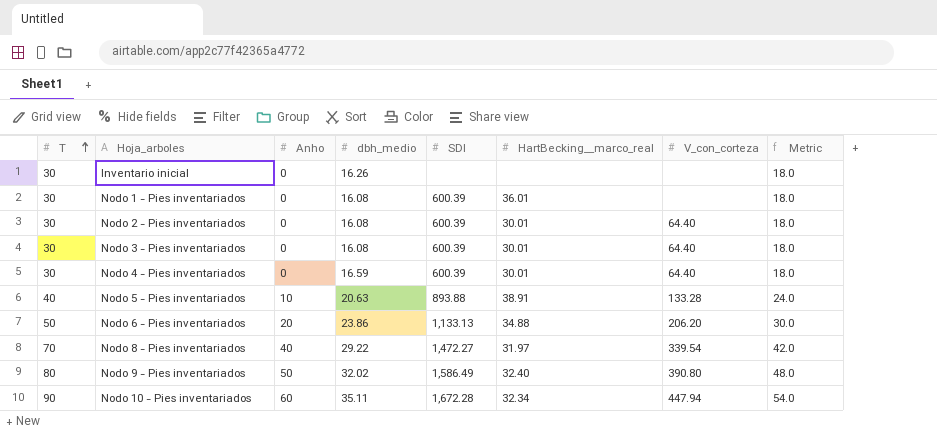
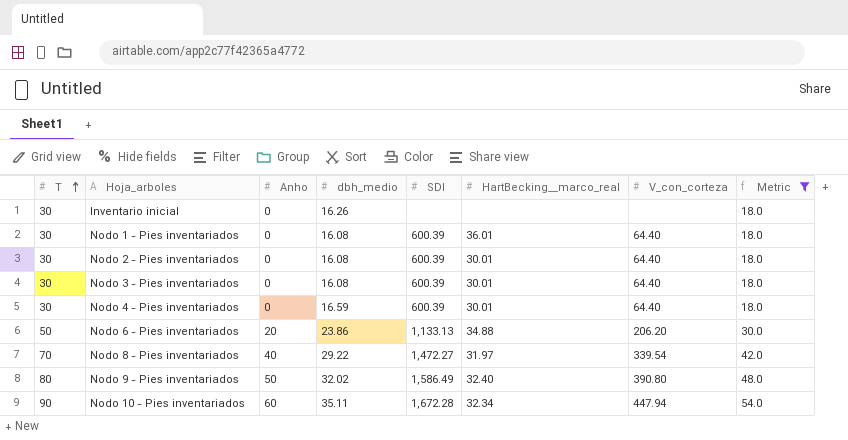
filter: none -> Metric != 24.0
Nodo 1 - Pies inventariados | V_con_corteza: none -> 64.40

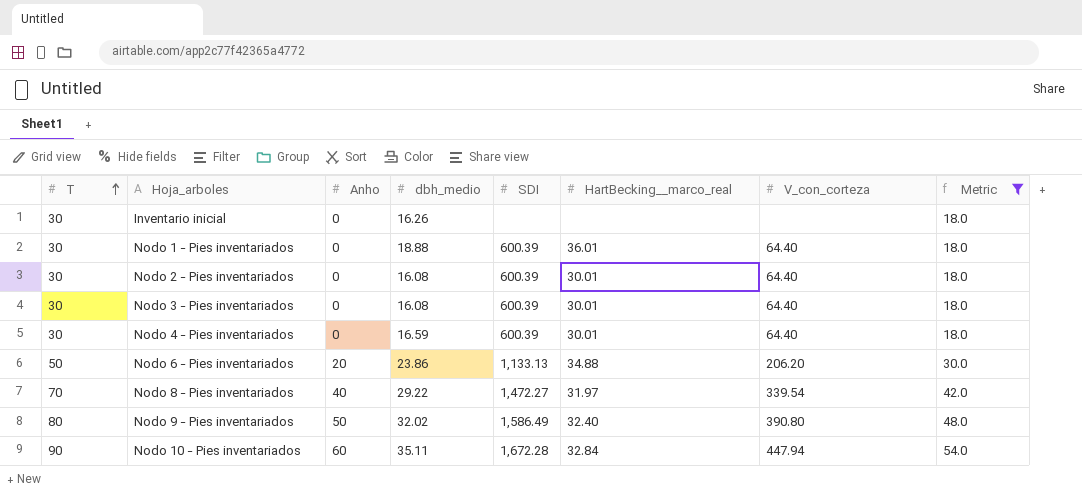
Nodo 1 - Pies inventariados | dbh_medio: 16.08 -> 18.88
Nodo 10 - Pies inventariados | HartBecking__marco_real: 32.34 -> 32.84

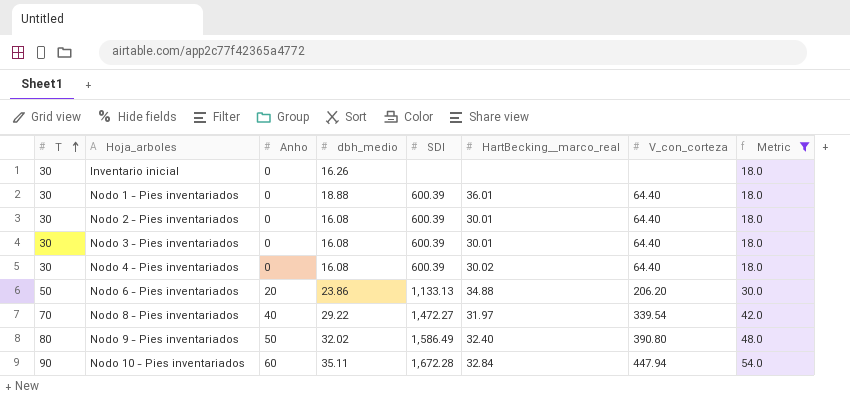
Nodo 4 - Pies inventariados | dbh_medio: 16.59 -> 16.08
Nodo 4 - Pies inventariados | HartBecking__marco_real: 30.01 -> 30.02

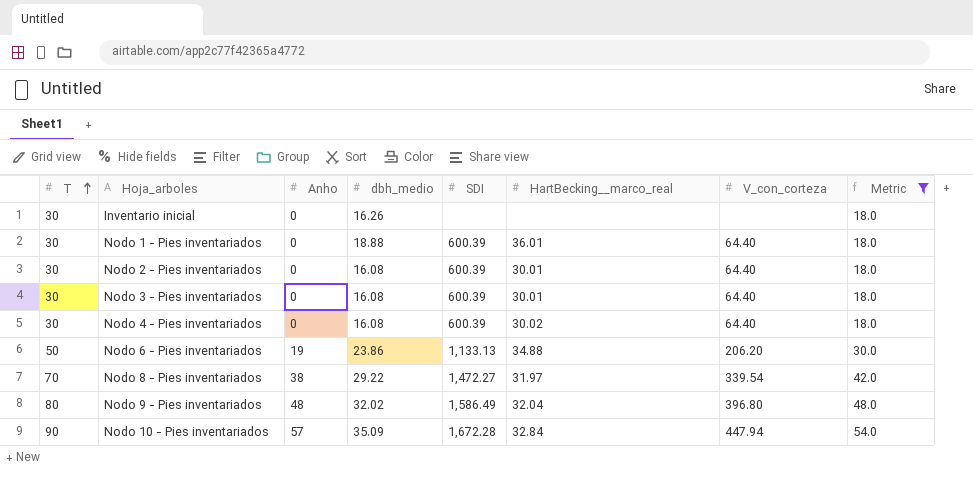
Nodo 6 - Pies inventariados | Anho: 20 -> 19
Nodo 8 - Pies inventariados | Anho: 40 -> 38
Nodo 9 - Pies inventariados | Anho: 50 -> 48
Nodo 9 - Pies inventariados | HartBecking__marco_real: 32.40 -> 32.04
Nodo 9 - Pies inventariados | V_con_corteza: 390.80 -> 396.80
Nodo 10 - Pies inventariados | Anho: 60 -> 57
Nodo 10 - Pies inventariados | dbh_medio: 35.11 -> 35.09

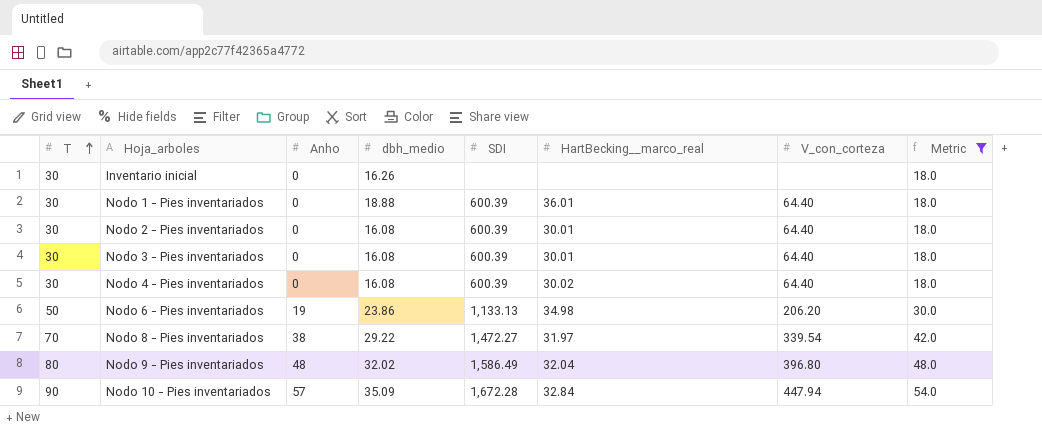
Nodo 6 - Pies inventariados | HartBecking__marco_real: 34.88 -> 34.98

